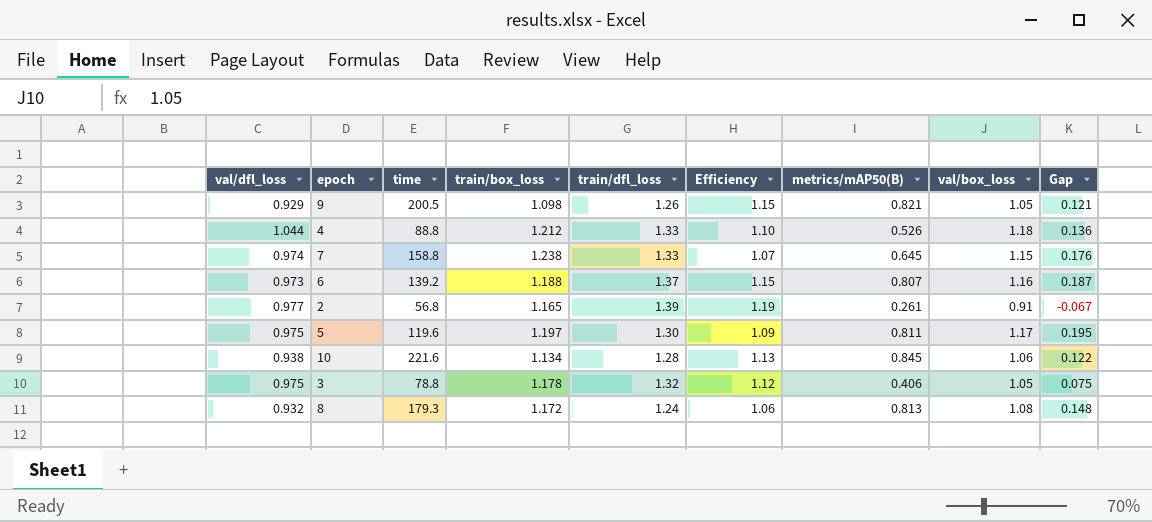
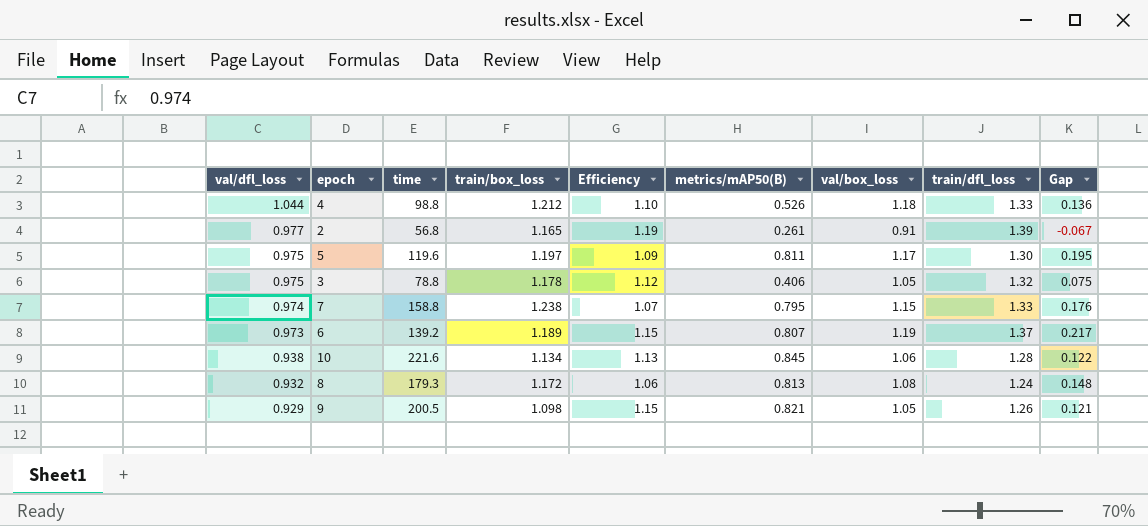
row order: none -> val/dfl_loss descending
column train/dfl_loss | position: 5 -> 8
4 | time: 88.8 -> 98.8
7 | metrics/mAP50(B): 0.645 -> 0.795
6 | train/box_loss: 1.188 -> 1.189
6 | val/box_loss: 1.16 -> 1.19
6 | Gap: 0.187 -> 0.217

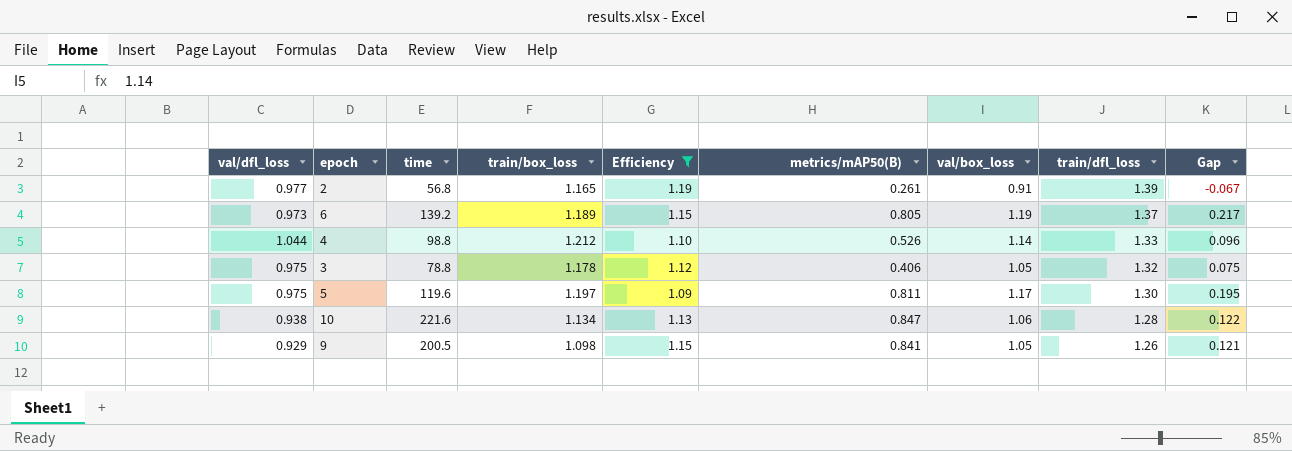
filter: none -> Efficiency >= 1.09
row order: val/dfl_loss descending -> train/dfl_loss descending
6 | metrics/mAP50(B): 0.807 -> 0.805
4 | val/box_loss: 1.18 -> 1.14
4 | Gap: 0.136 -> 0.096
10 | metrics/mAP50(B): 0.845 -> 0.847
9 | metrics/mAP50(B): 0.821 -> 0.841

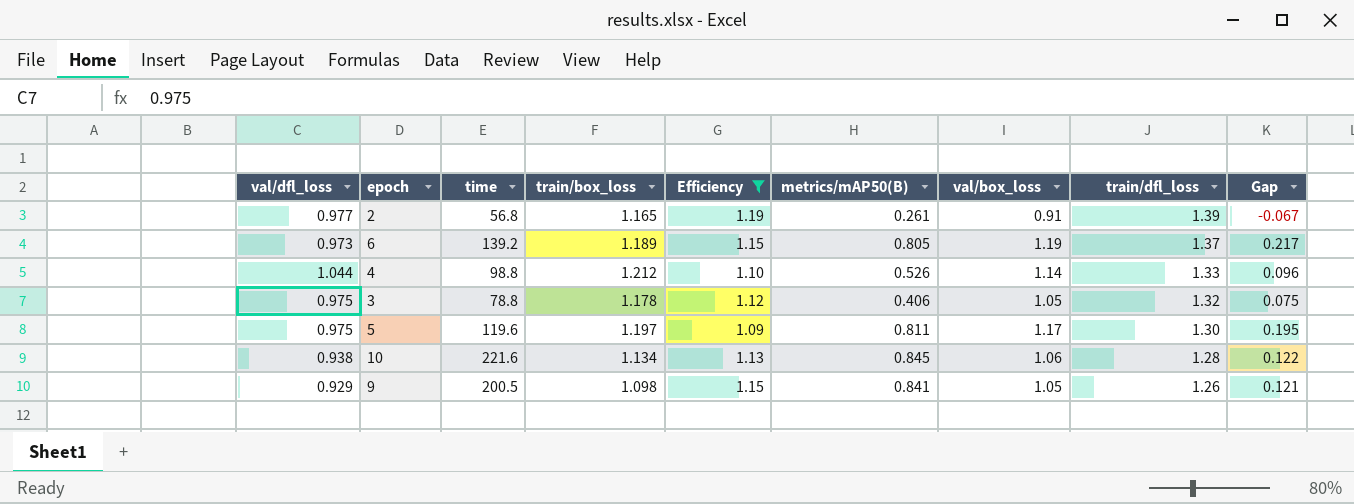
10 | metrics/mAP50(B): 0.847 -> 0.845

